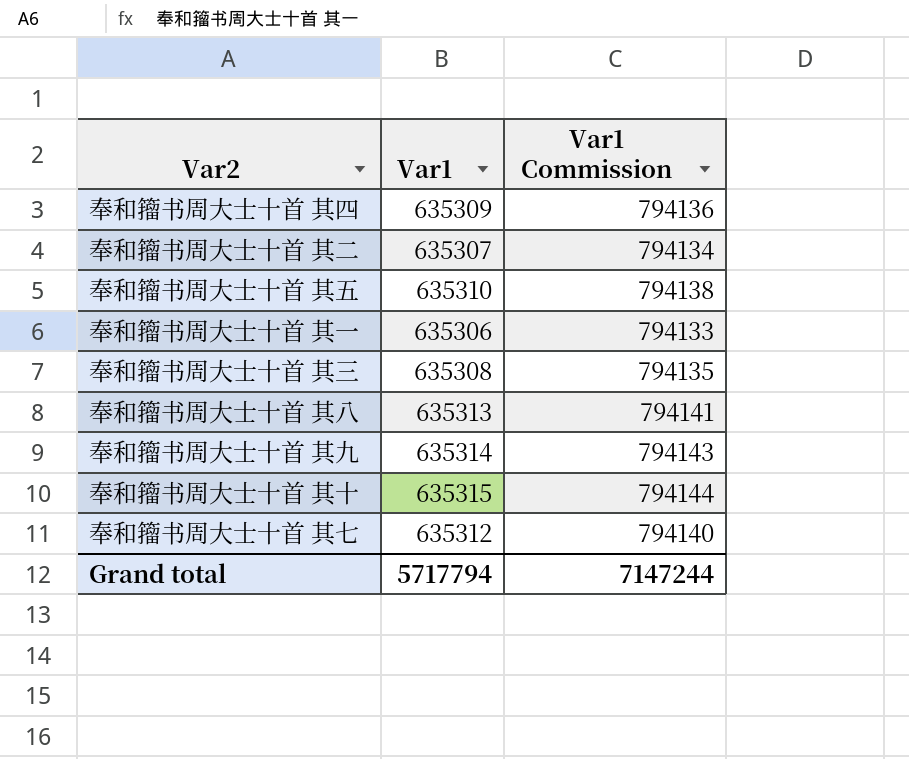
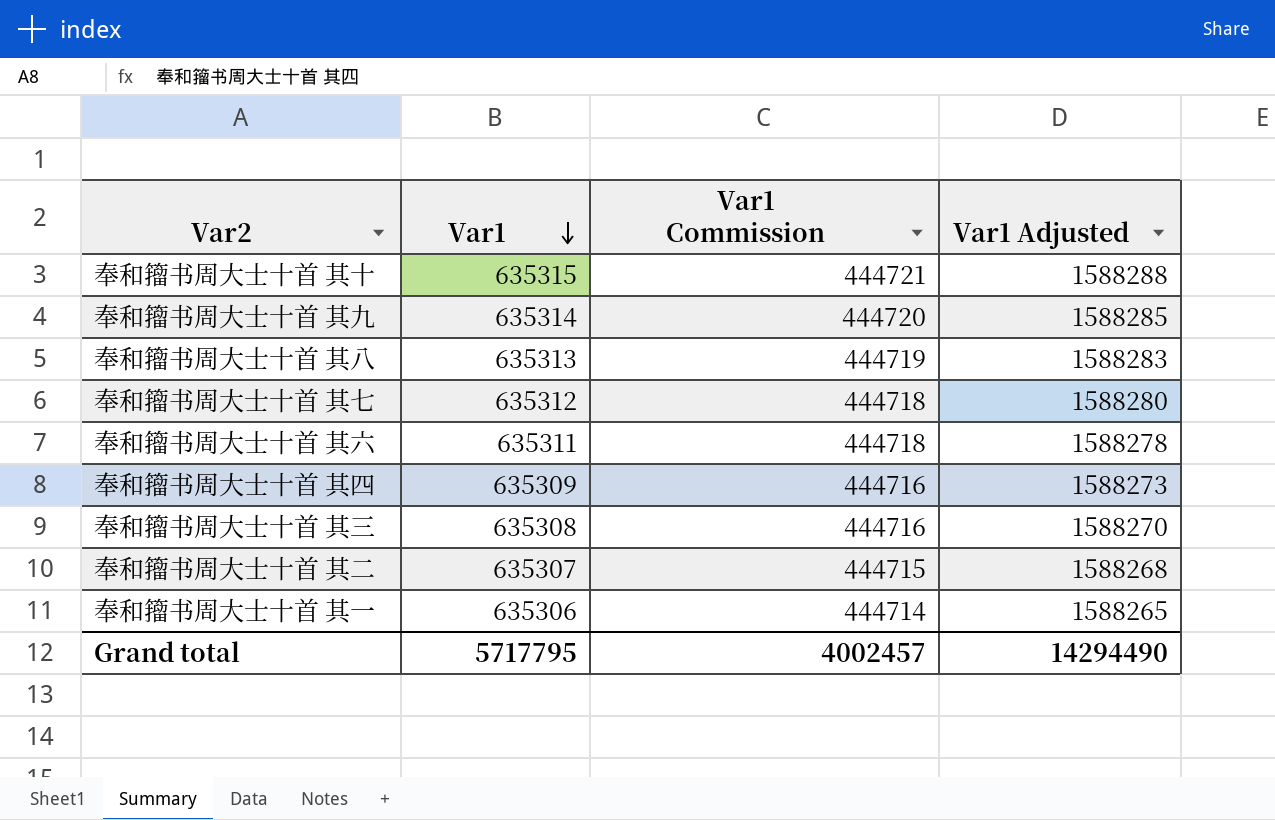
row order: none -> Var1 descending
column Var1 Commission | formula: [Var1] * 1.25 -> [Var1] * 0.7
column Var1 Adjusted | formula: none -> [Var1] * 2.5
row 奉和籀书周大士十首 其五: 635310 | 794138 -> none
row 奉和籀书周大士十首 其六: none -> 635311 | 444718 | 1588278
Grand total | Var1: 5717794 -> 5717795
Grand total | Var1 Commission: 7147244 -> 4002457

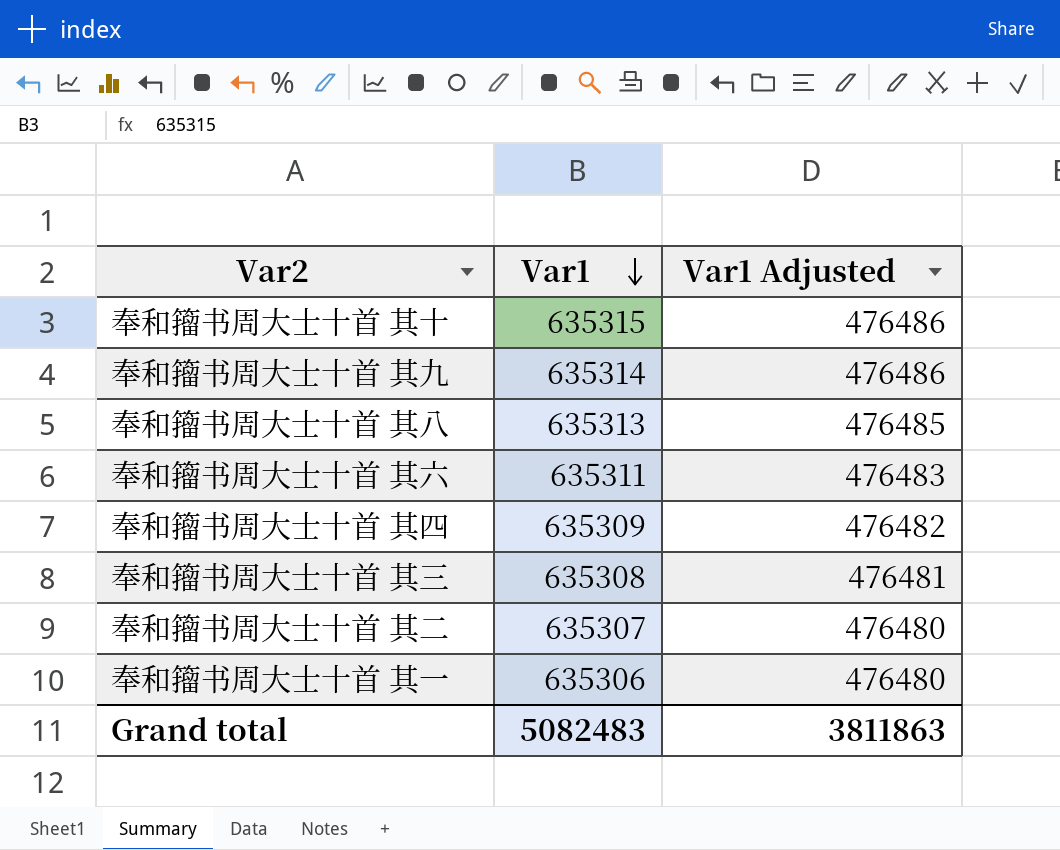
column Var1 Commission | formula: [Var1] * 0.7 -> none
column Var1 Adjusted | formula: [Var1] * 2.5 -> [Var1] * 0.75
row 奉和籀书周大士十首 其七: 635312 | 444718 | 1588280 -> none
Grand total | Var1: 5717795 -> 5082483
Grand total | Var1 Adjusted: 14294490 -> 3811863

